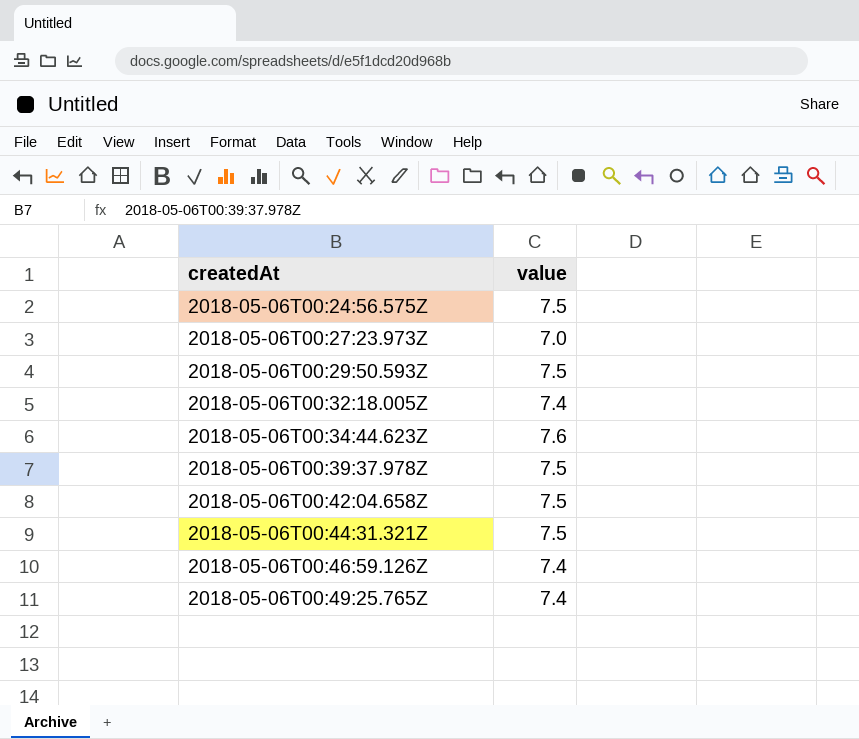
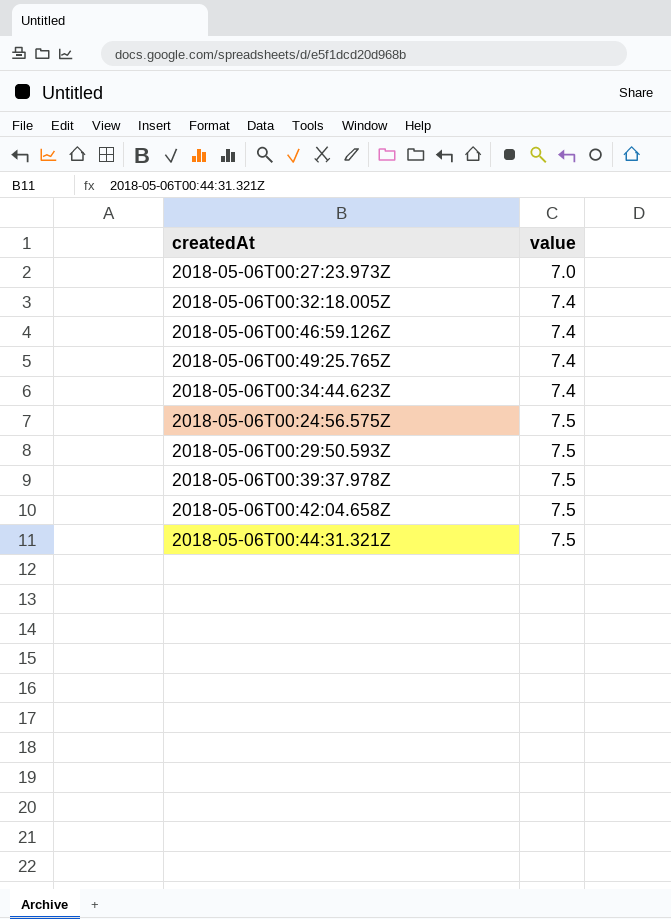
row order: createdAt ascending -> value ascending
2018-05-06T00:34:44.623Z | value: 7.6 -> 7.4

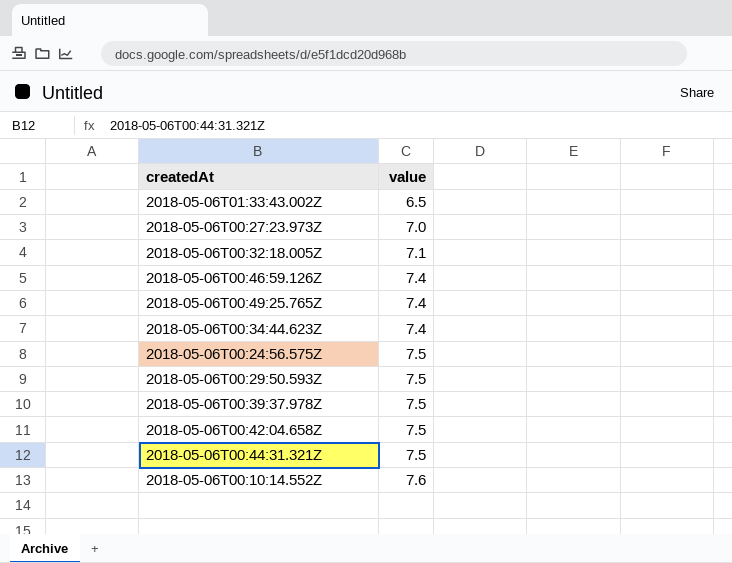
row 2018-05-06T01:33:43.002Z: none -> 6.5
2018-05-06T00:32:18.005Z | value: 7.4 -> 7.1
row 2018-05-06T00:10:14.552Z: none -> 7.6

